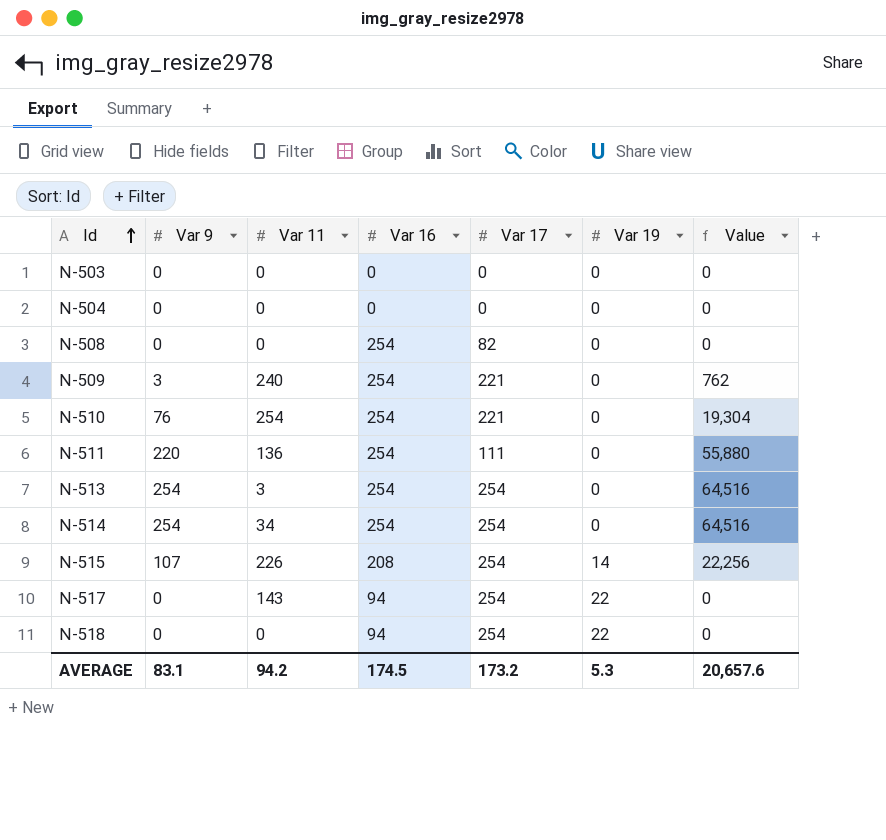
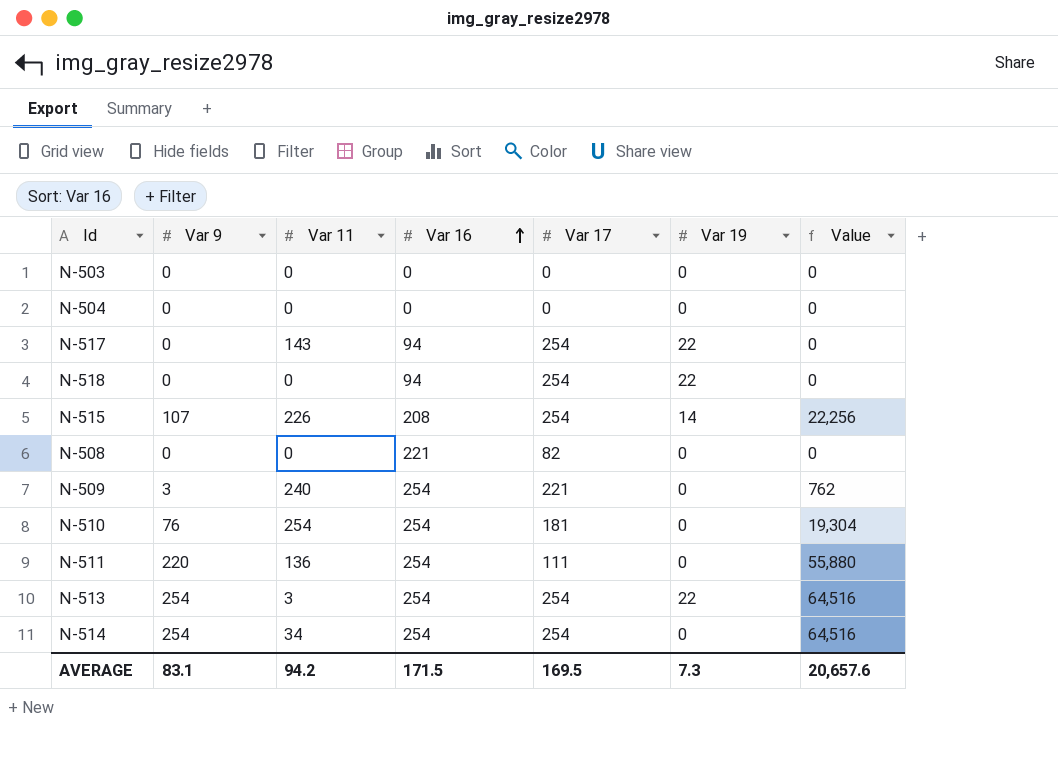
row order: Id ascending -> Var 16 ascending
N-508 | Var 16: 254 -> 221
N-510 | Var 17: 221 -> 181
N-513 | Var 19: 0 -> 22
AVERAGE | Var 16: 174.5 -> 171.5
AVERAGE | Var 17: 173.2 -> 169.5
AVERAGE | Var 19: 5.3 -> 7.3

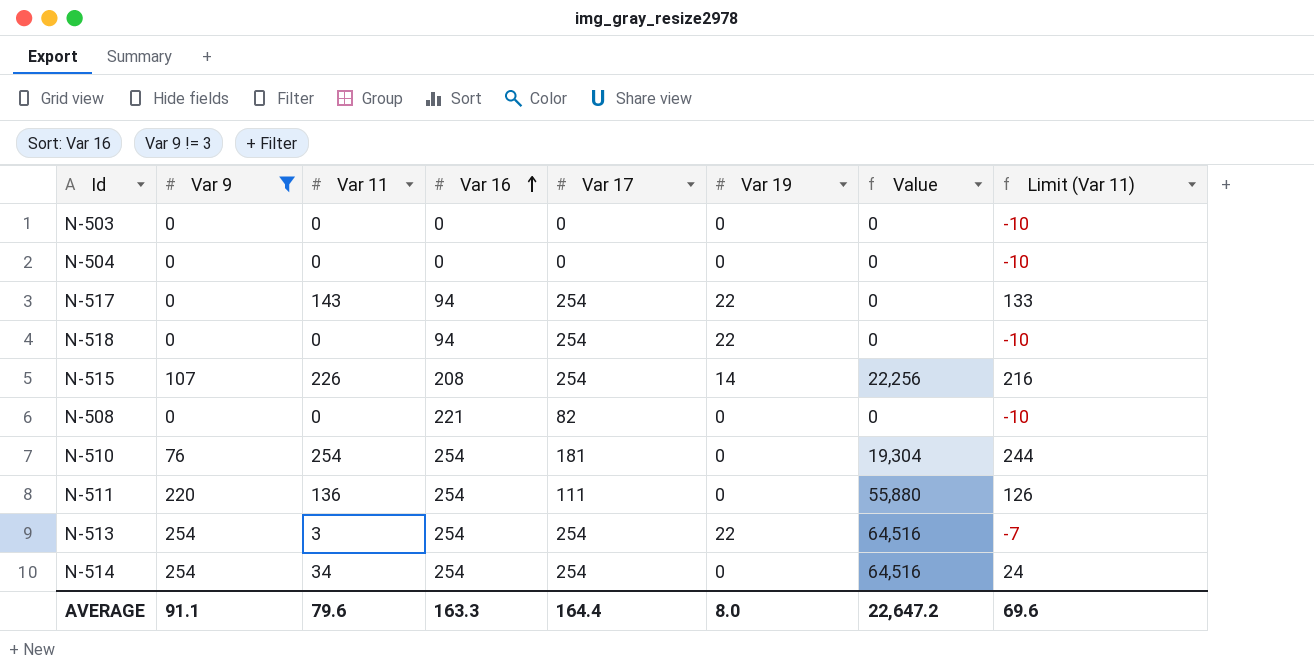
filter: none -> Var 9 != 3
column Limit (Var 11) | formula: none -> [Var 11] - 10
AVERAGE | Var 9: 83.1 -> 91.1
AVERAGE | Var 11: 94.2 -> 79.6
AVERAGE | Var 16: 171.5 -> 163.3
AVERAGE | Var 17: 169.5 -> 164.4
AVERAGE | Var 19: 7.3 -> 8.0
AVERAGE | Value: 20,657.6 -> 22,647.2

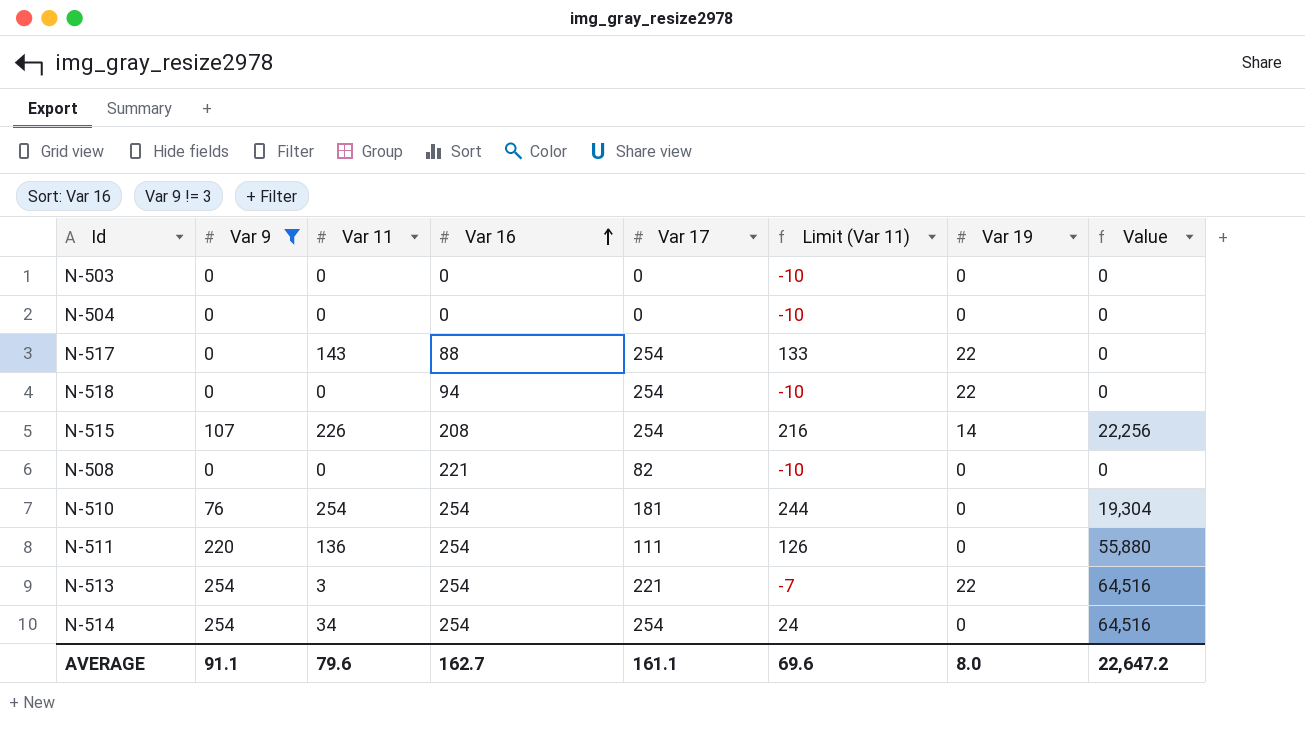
column Limit (Var 11) | position: 8 -> 6
N-517 | Var 16: 94 -> 88
N-513 | Var 17: 254 -> 221
AVERAGE | Var 16: 163.3 -> 162.7
AVERAGE | Var 17: 164.4 -> 161.1

